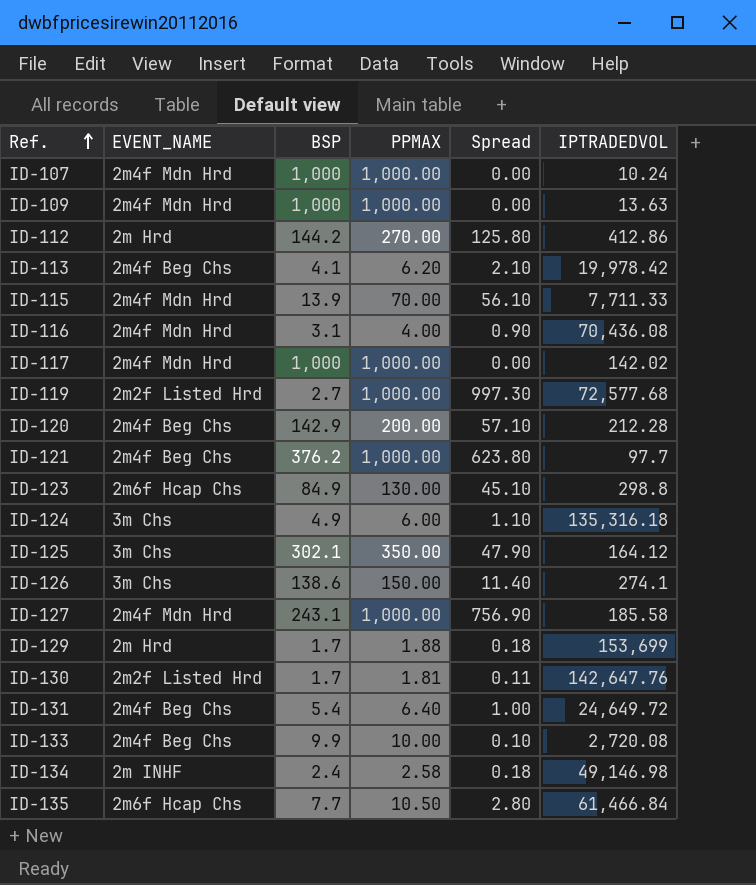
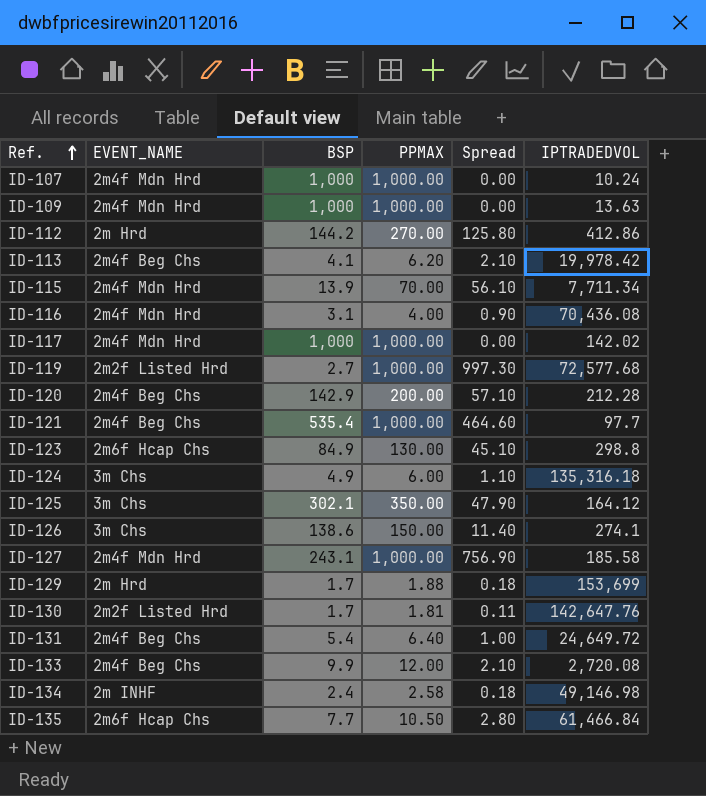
ID-115 | IPTRADEDVOL: 7,711.33 -> 7,711.34
ID-121 | BSP: 376.2 -> 535.4
ID-121 | Spread: 623.80 -> 464.60
ID-133 | PPMAX: 10.00 -> 12.00
ID-133 | Spread: 0.10 -> 2.10

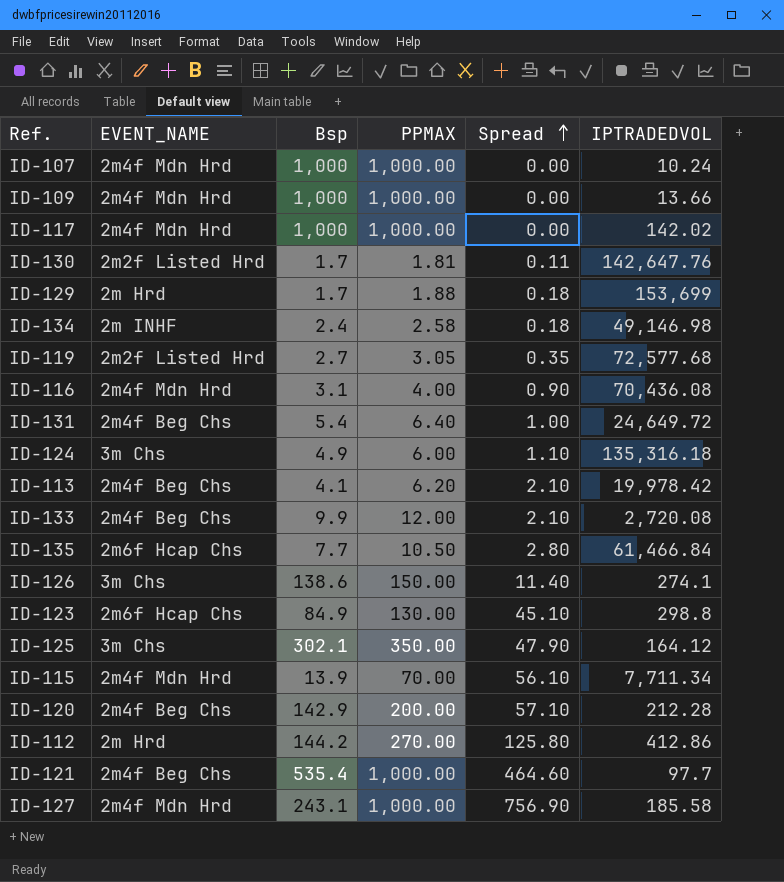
row order: Ref. ascending -> Spread ascending
column name: BSP -> Bsp
ID-109 | IPTRADEDVOL: 13.63 -> 13.66
ID-119 | PPMAX: 1,000.00 -> 3.05
ID-119 | Spread: 997.30 -> 0.35

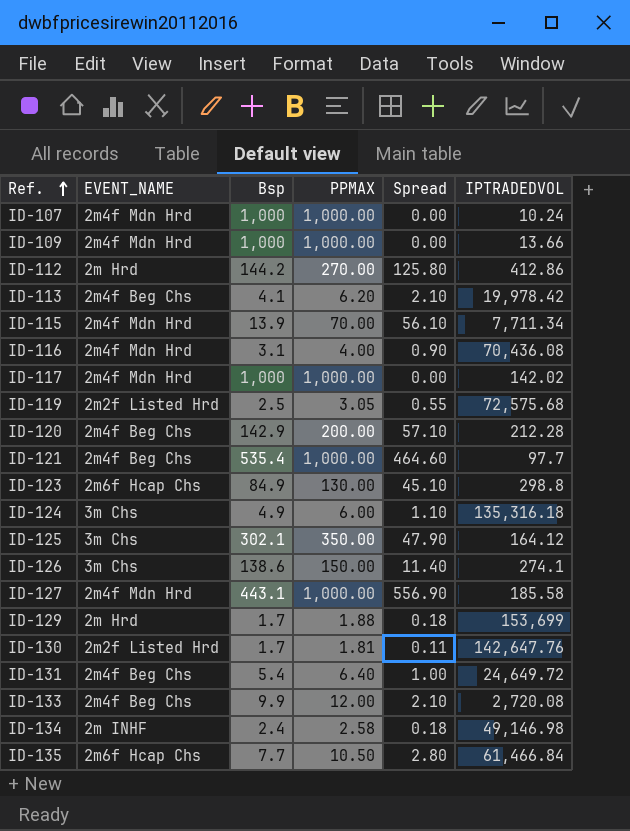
row order: Spread ascending -> Ref. ascending
ID-119 | Bsp: 2.7 -> 2.5
ID-119 | Spread: 0.35 -> 0.55
ID-119 | IPTRADEDVOL: 72,577.68 -> 72,575.68
ID-127 | Bsp: 243.1 -> 443.1
ID-127 | Spread: 756.90 -> 556.90

